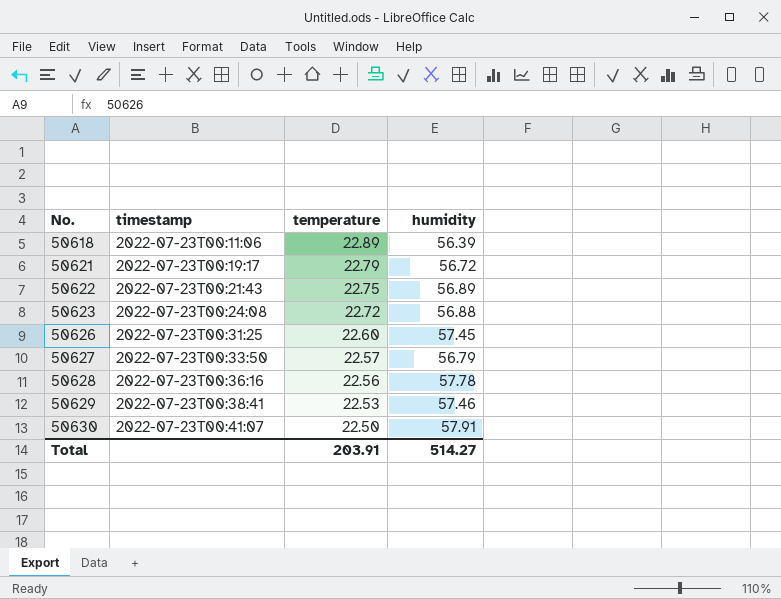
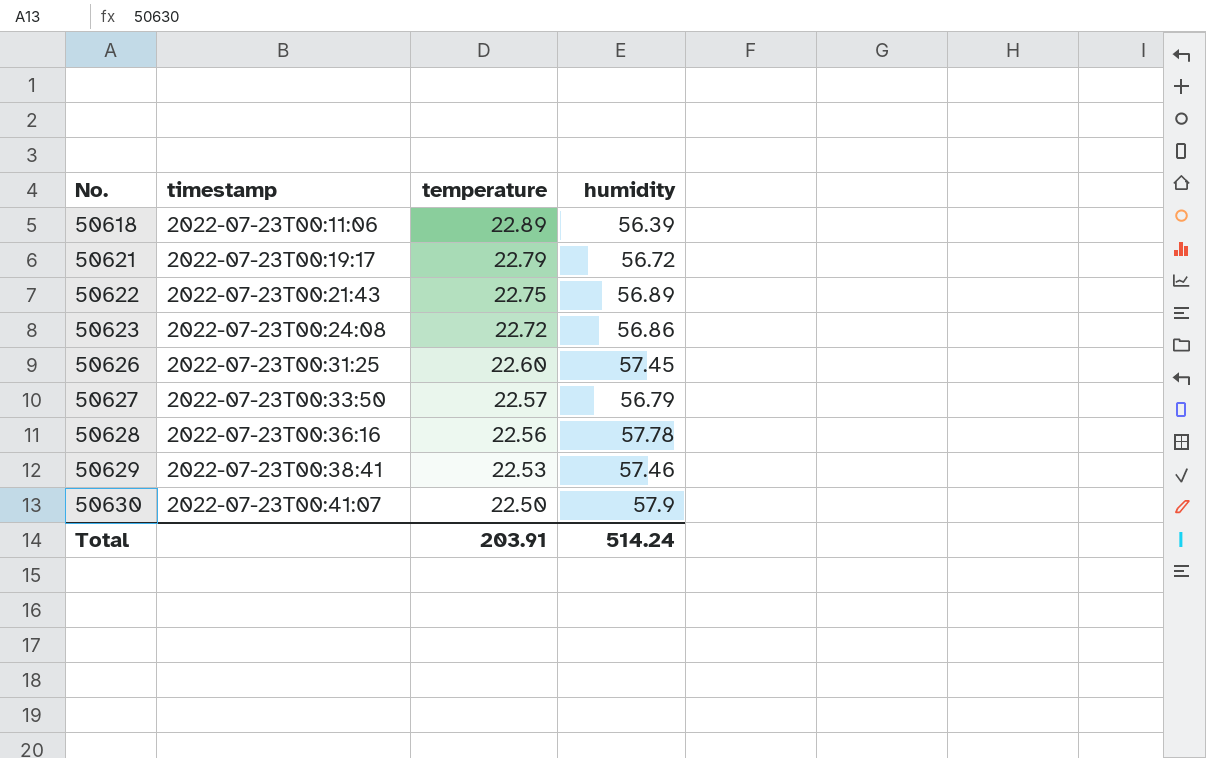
50623 | humidity: 56.88 -> 56.86
50630 | humidity: 57.91 -> 57.9
Total | humidity: 514.27 -> 514.24

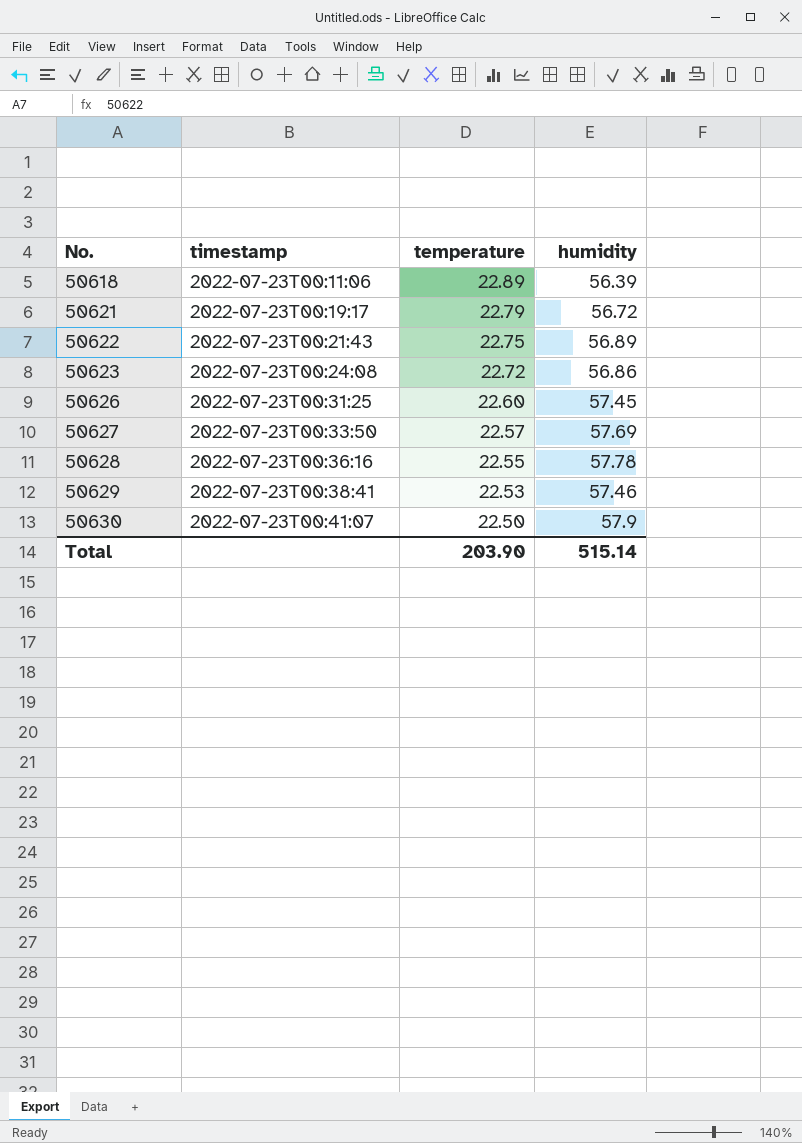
50627 | humidity: 56.79 -> 57.69
50628 | temperature: 22.56 -> 22.55
Total | temperature: 203.91 -> 203.90
Total | humidity: 514.24 -> 515.14

